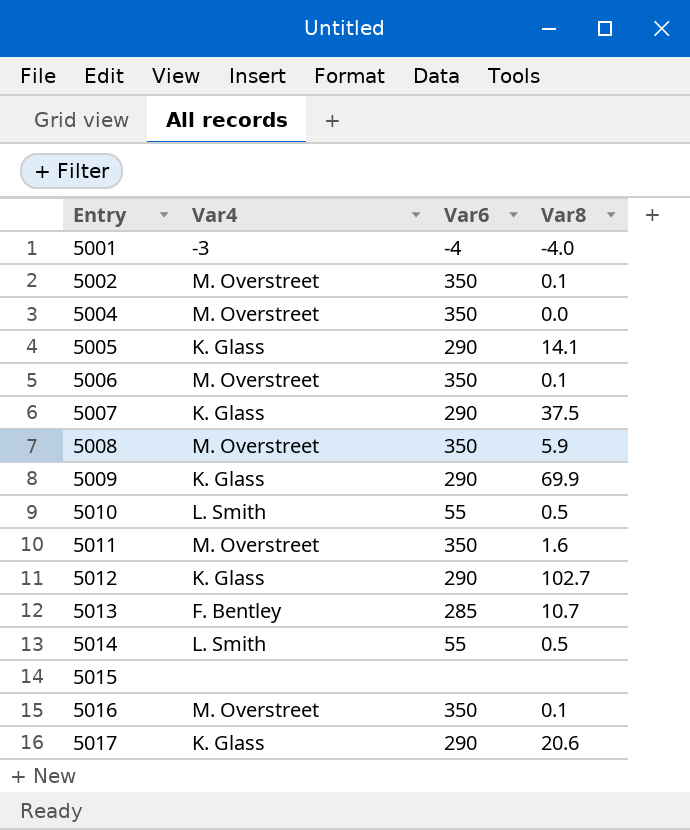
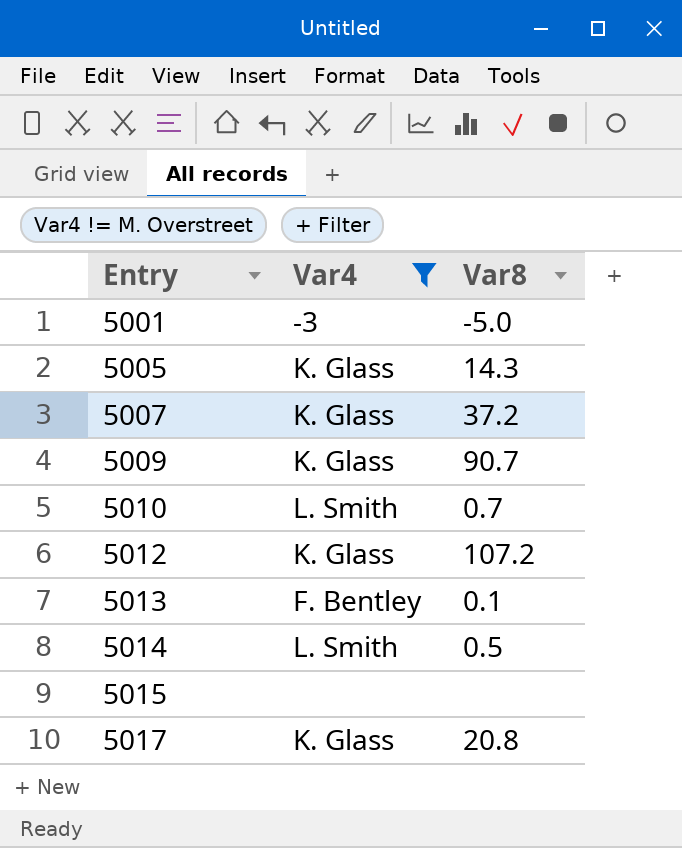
filter: none -> Var4 != M. Overstreet
column Var6 | position: 3 -> none
5001 | Var8: -4.0 -> -5.0
5005 | Var8: 14.1 -> 14.3
5007 | Var8: 37.5 -> 37.2
5009 | Var8: 69.9 -> 90.7
5010 | Var8: 0.5 -> 0.7
5012 | Var8: 102.7 -> 107.2
5013 | Var8: 10.7 -> 0.1
5017 | Var8: 20.6 -> 20.8

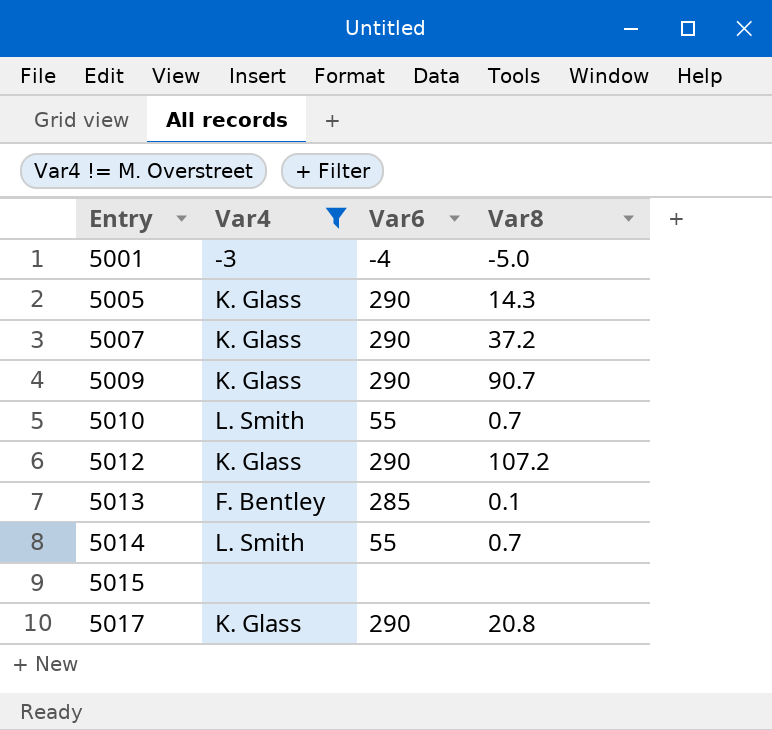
column Var6 | position: none -> 3
5014 | Var8: 0.5 -> 0.7

